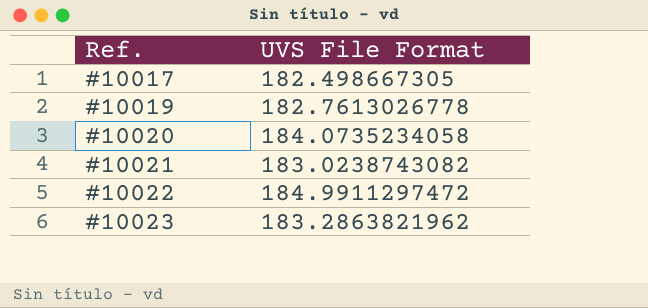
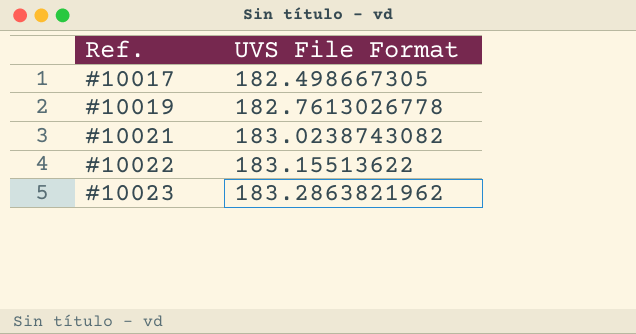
row #10020: 184.0735234058 -> none
#10022 | UVS File Format: 184.9911297472 -> 183.15513622

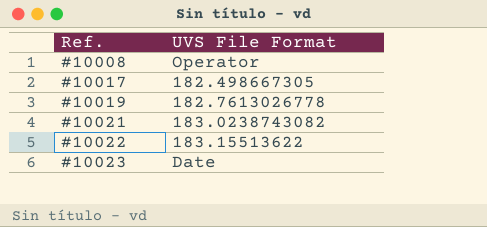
row #10008: none -> Operator
#10023 | UVS File Format: 183.2863821962 -> Date

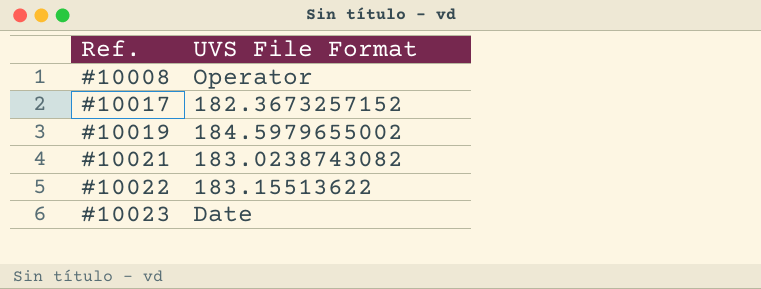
#10017 | UVS File Format: 182.498667305 -> 182.3673257152
#10019 | UVS File Format: 182.7613026778 -> 184.5979655002

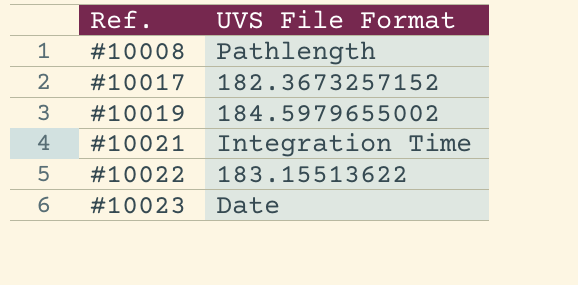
#10008 | UVS File Format: Operator -> Pathlength
#10021 | UVS File Format: 183.0238743082 -> Integration Time

